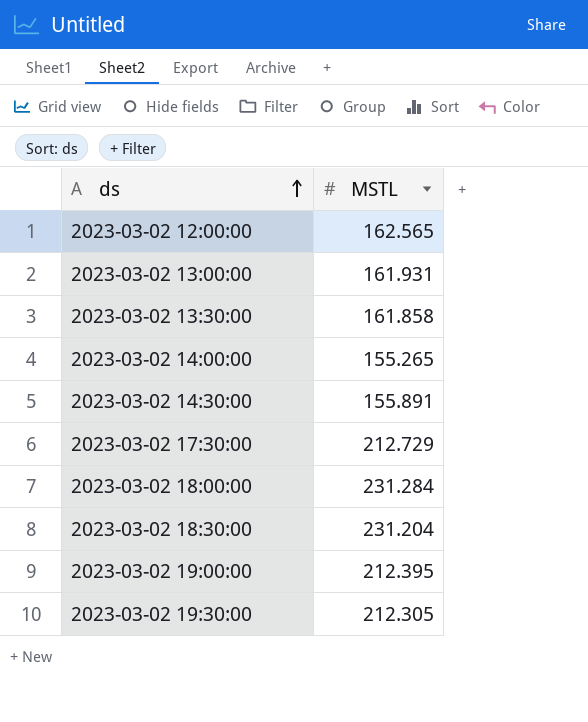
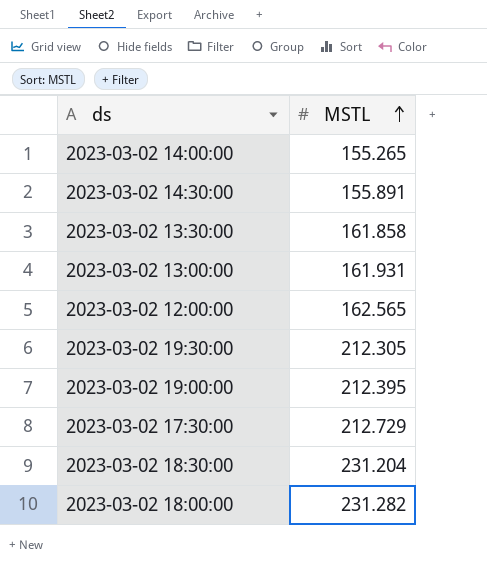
row order: ds ascending -> MSTL ascending
2023-03-02 18:00:00 | MSTL: 231.284 -> 231.282

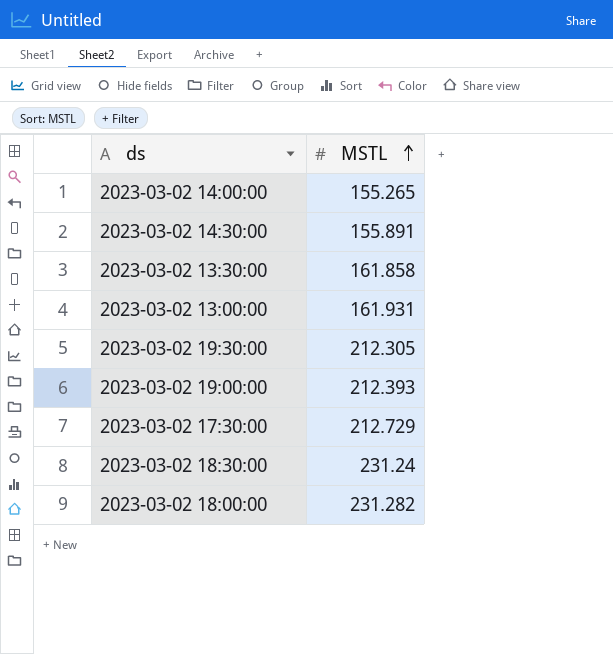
row 2023-03-02 12:00:00: 162.565 -> none
2023-03-02 19:00:00 | MSTL: 212.395 -> 212.393
2023-03-02 18:30:00 | MSTL: 231.204 -> 231.24

